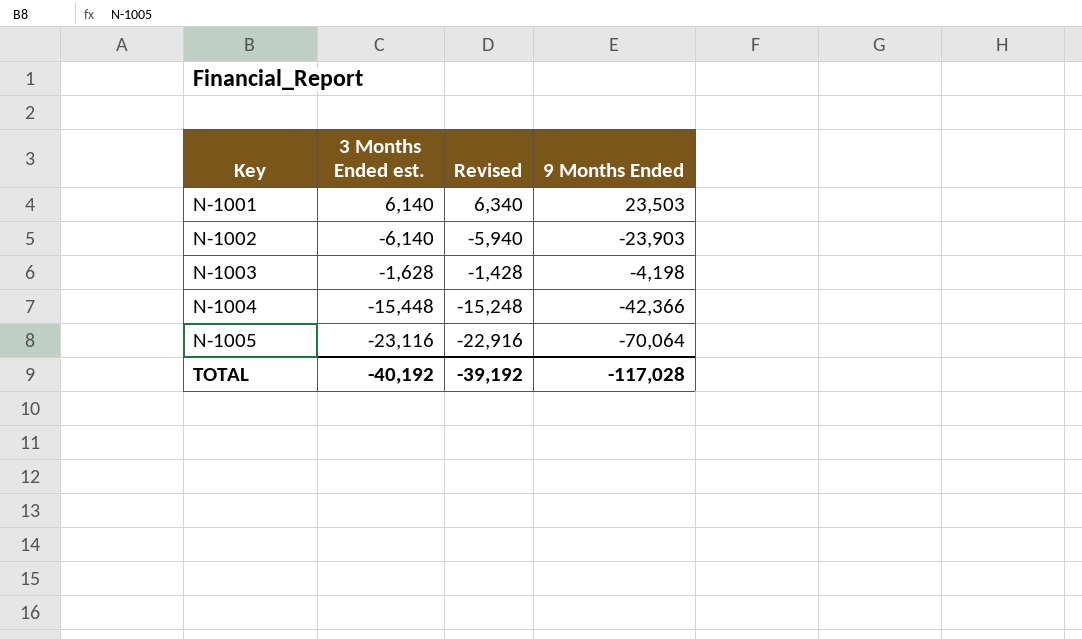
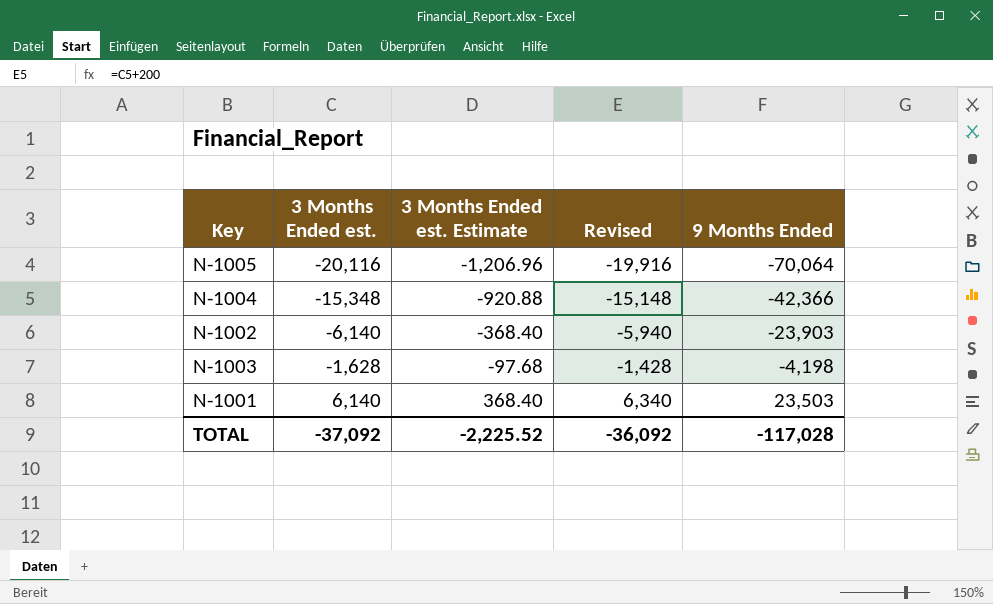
row order: Key ascending -> 3 Months Ended est. ascending
column 3 Months Ended est. Estimate | formula: none -> [3 Months Ended est.] * 0.06
N-1005 | 3 Months Ended est.: -23,116 -> -20,116
N-1005 | Revised: -22,916 -> -19,916
N-1004 | 3 Months Ended est.: -15,448 -> -15,348
N-1004 | Revised: -15,248 -> -15,148
TOTAL | 3 Months Ended est.: -40,192 -> -37,092
TOTAL | Revised: -39,192 -> -36,092

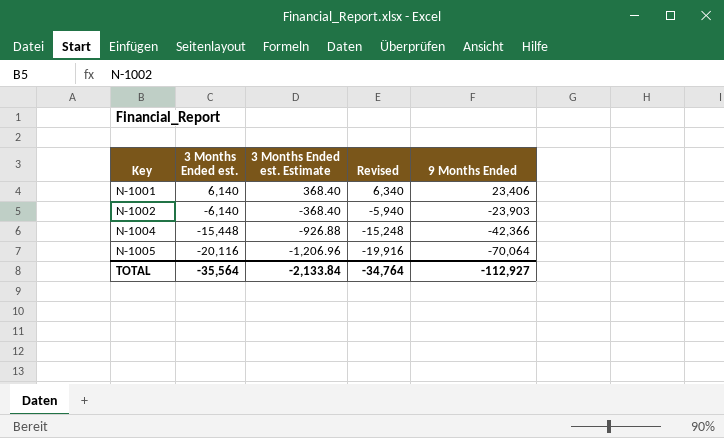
row order: 3 Months Ended est. ascending -> Key ascending
row N-1003: -1,628 | -97.68 | -1,428 | -4,198 -> none
N-1001 | 9 Months Ended: 23,503 -> 23,406
N-1004 | 3 Months Ended est.: -15,348 -> -15,448
N-1004 | 3 Months Ended est. Estimate: -920.88 -> -926.88
N-1004 | Revised: -15,148 -> -15,248
TOTAL | 3 Months Ended est.: -37,092 -> -35,564
TOTAL | 3 Months Ended est. Estimate: -2,225.52 -> -2,133.84
TOTAL | Revised: -36,092 -> -34,764
TOTAL | 9 Months Ended: -117,028 -> -112,927

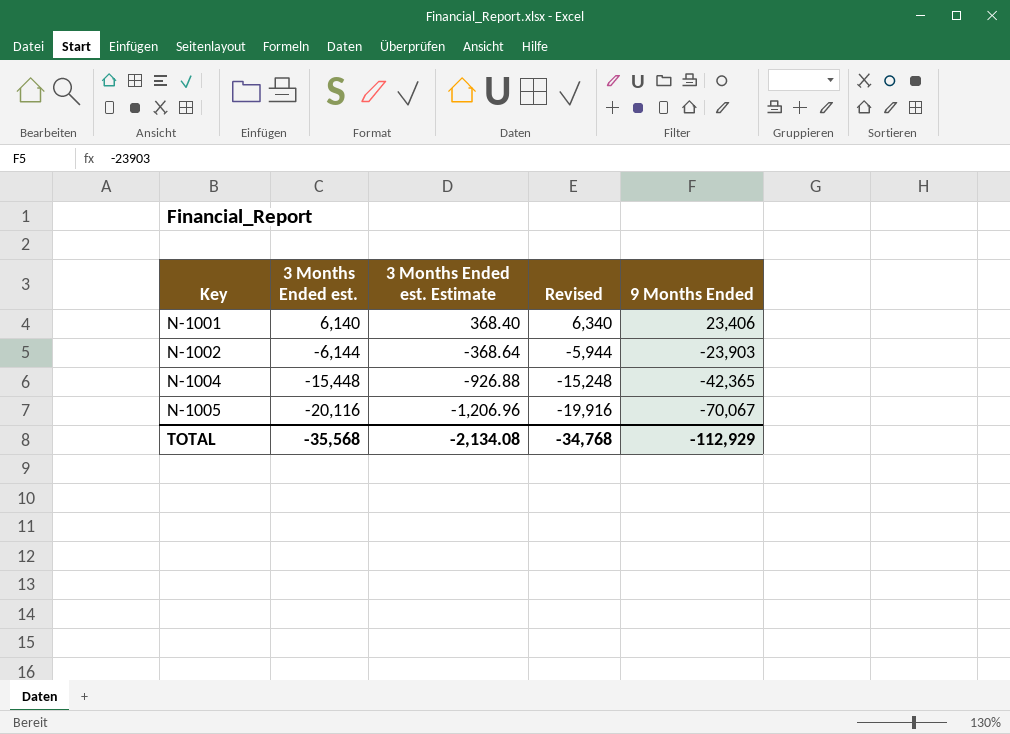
N-1002 | 3 Months Ended est.: -6,140 -> -6,144
N-1002 | 3 Months Ended est. Estimate: -368.40 -> -368.64
N-1002 | Revised: -5,940 -> -5,944
N-1004 | 9 Months Ended: -42,366 -> -42,365
N-1005 | 9 Months Ended: -70,064 -> -70,067
TOTAL | 3 Months Ended est.: -35,564 -> -35,568
TOTAL | 3 Months Ended est. Estimate: -2,133.84 -> -2,134.08
TOTAL | Revised: -34,764 -> -34,768
TOTAL | 9 Months Ended: -112,927 -> -112,929

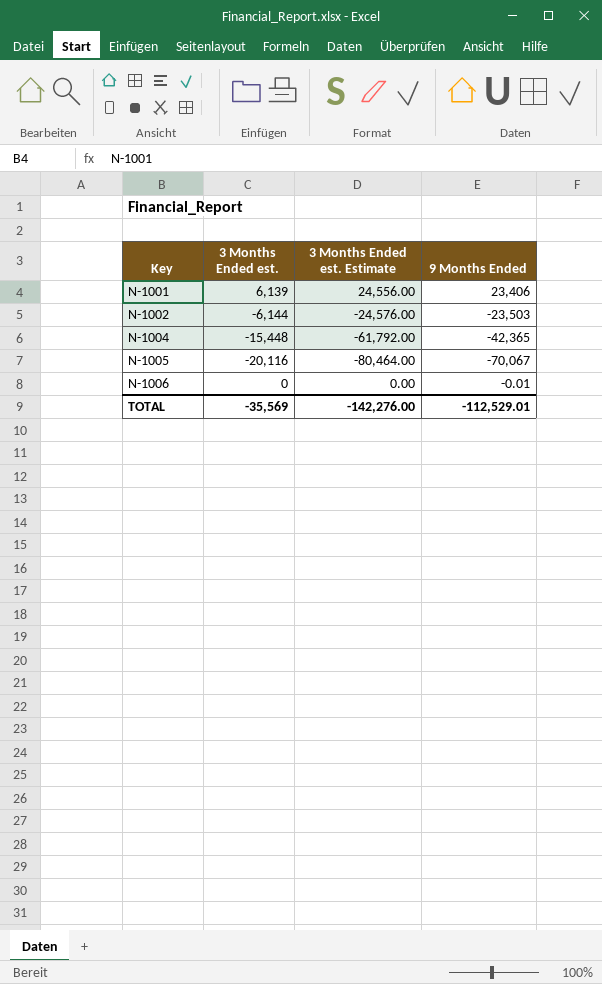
column Revised | formula: [3 Months Ended est.] + 200 -> none
column 3 Months Ended est. Estimate | formula: [3 Months Ended est.] * 0.06 -> [3 Months Ended est.] * 4
N-1001 | 3 Months Ended est.: 6,140 -> 6,139
N-1002 | 9 Months Ended: -23,903 -> -23,503
row N-1006: none -> 0 | 0.00 | -0.01
TOTAL | 3 Months Ended est.: -35,568 -> -35,569
TOTAL | 3 Months Ended est. Estimate: -2,134.08 -> -142,276.00
TOTAL | 9 Months Ended: -112,929 -> -112,529.01

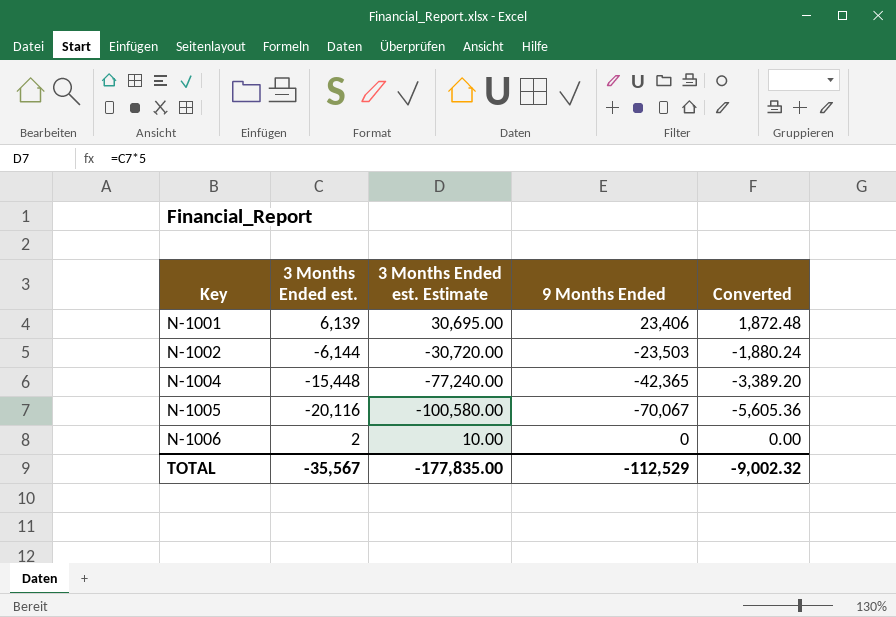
column 3 Months Ended est. Estimate | formula: [3 Months Ended est.] * 4 -> [3 Months Ended est.] * 5
column Converted | formula: none -> [9 Months Ended] * 0.08
N-1006 | 3 Months Ended est.: 0 -> 2
N-1006 | 9 Months Ended: -0.01 -> 0
TOTAL | 3 Months Ended est.: -35,569 -> -35,567
TOTAL | 3 Months Ended est. Estimate: -142,276.00 -> -177,835.00
TOTAL | 9 Months Ended: -112,529.01 -> -112,529

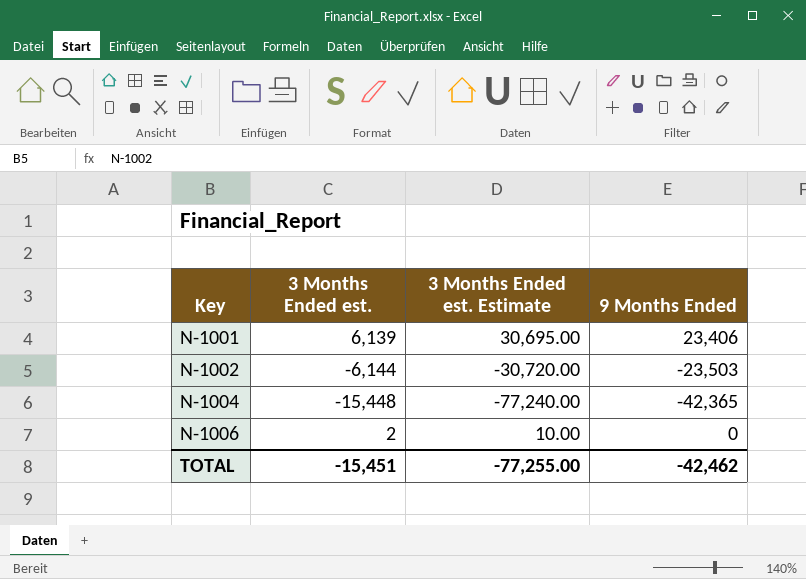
column Converted | formula: [9 Months Ended] * 0.08 -> none
row N-1005: -20,116 | -100,580.00 | -70,067 | -5,605.36 -> none
TOTAL | 3 Months Ended est.: -35,567 -> -15,451
TOTAL | 3 Months Ended est. Estimate: -177,835.00 -> -77,255.00
TOTAL | 9 Months Ended: -112,529 -> -42,462

